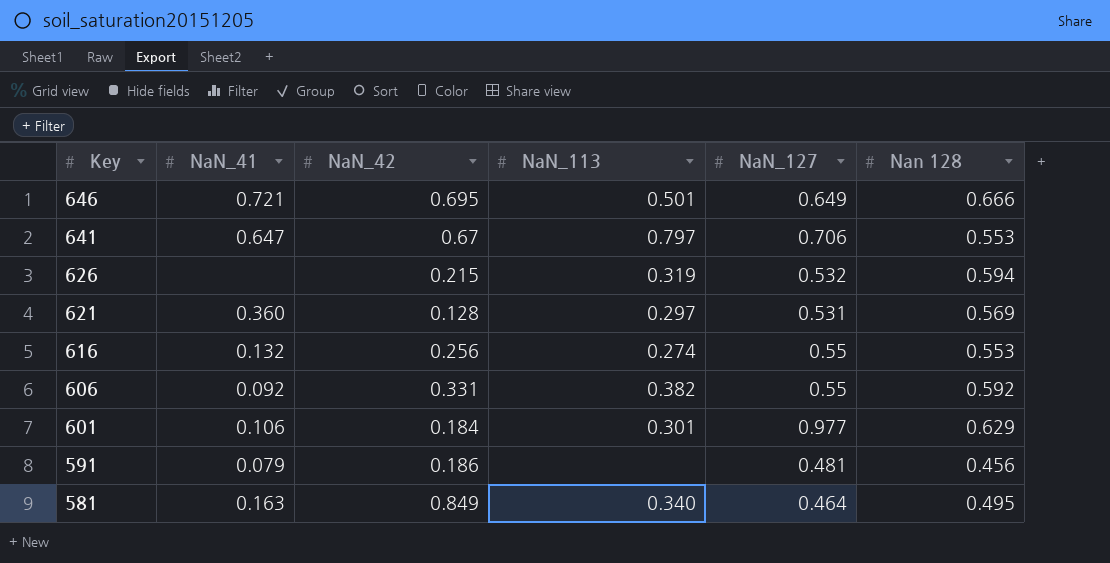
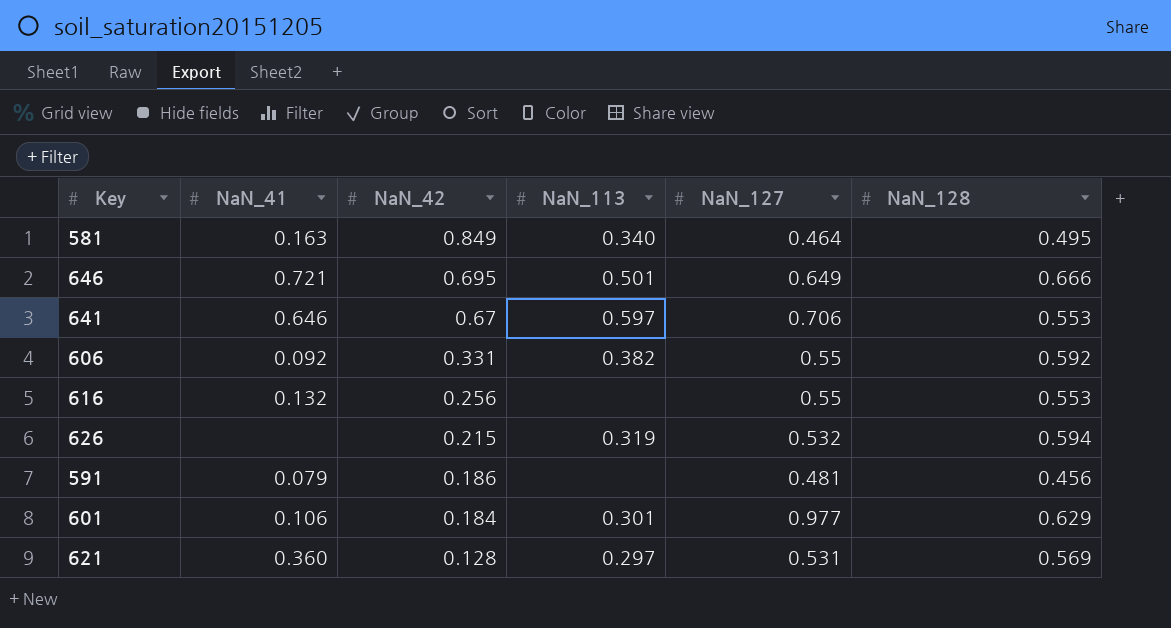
row order: Key descending -> NaN_42 descending
column name: Nan 128 -> NaN_128
641 | NaN_41: 0.647 -> 0.646
641 | NaN_113: 0.797 -> 0.597
616 | NaN_113: 0.274 -> none

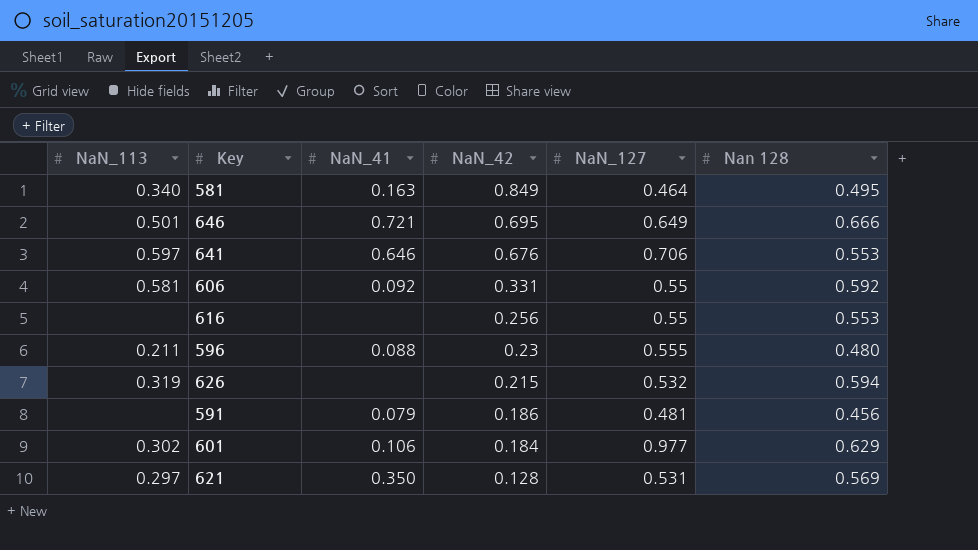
column NaN_113 | position: 4 -> 1
column name: NaN_128 -> Nan 128
641 | NaN_42: 0.67 -> 0.676
606 | NaN_113: 0.382 -> 0.581
616 | NaN_41: 0.132 -> none
row 596: none -> 0.211 | 0.088 | 0.23 | 0.555 | 0.480
601 | NaN_113: 0.301 -> 0.302
621 | NaN_41: 0.360 -> 0.350

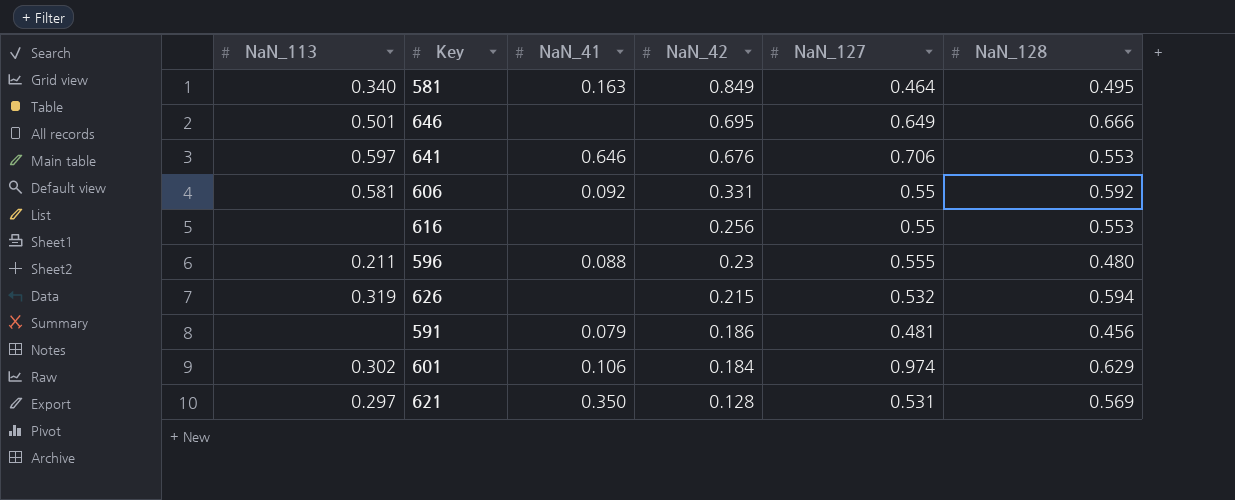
column name: Nan 128 -> NaN_128
646 | NaN_41: 0.721 -> none
601 | NaN_127: 0.977 -> 0.974

